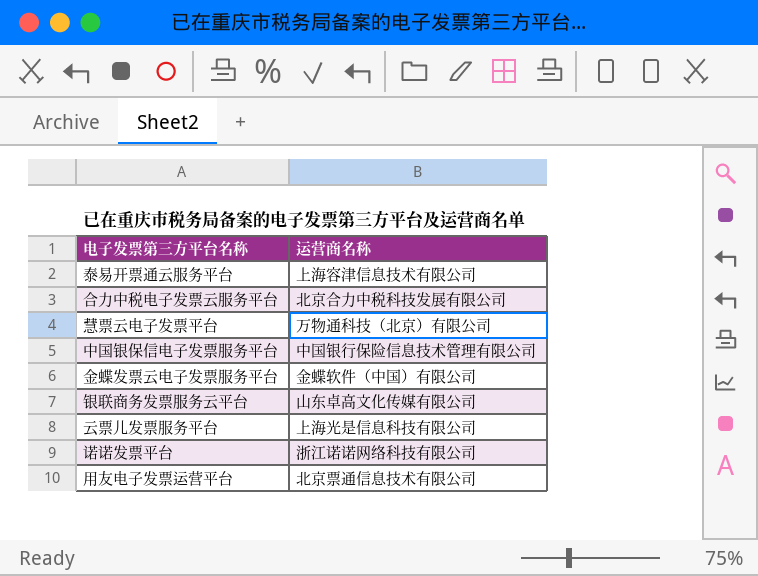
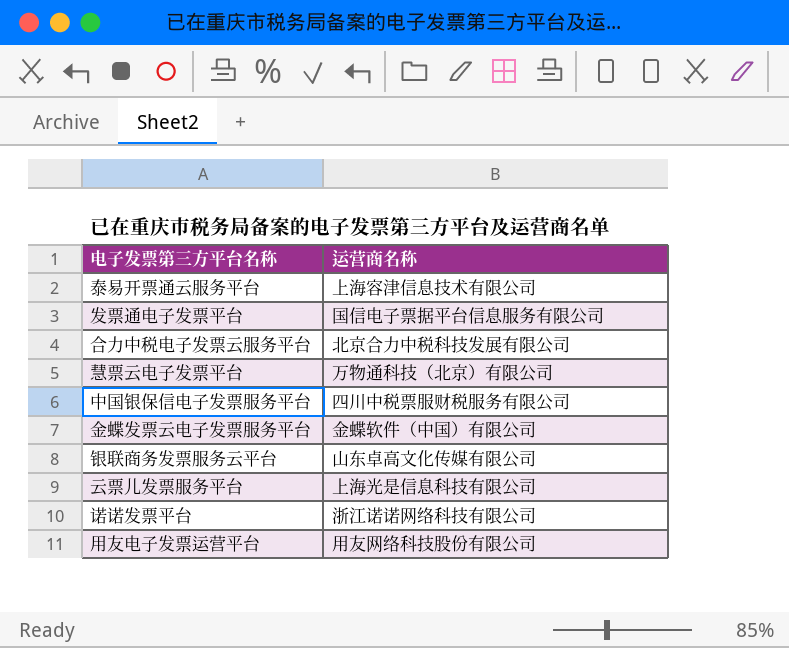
row 发票通电子发票平台: none -> 国信电子票据平台信息服务有限公司
中国银保信电子发票服务平台 | 运营商名称: 中国银行保险信息技术管理有限公司 -> 四川中税票服财税服务有限公司
用友电子发票运营平台 | 运营商名称: 北京票通信息技术有限公司 -> 用友网络科技股份有限公司

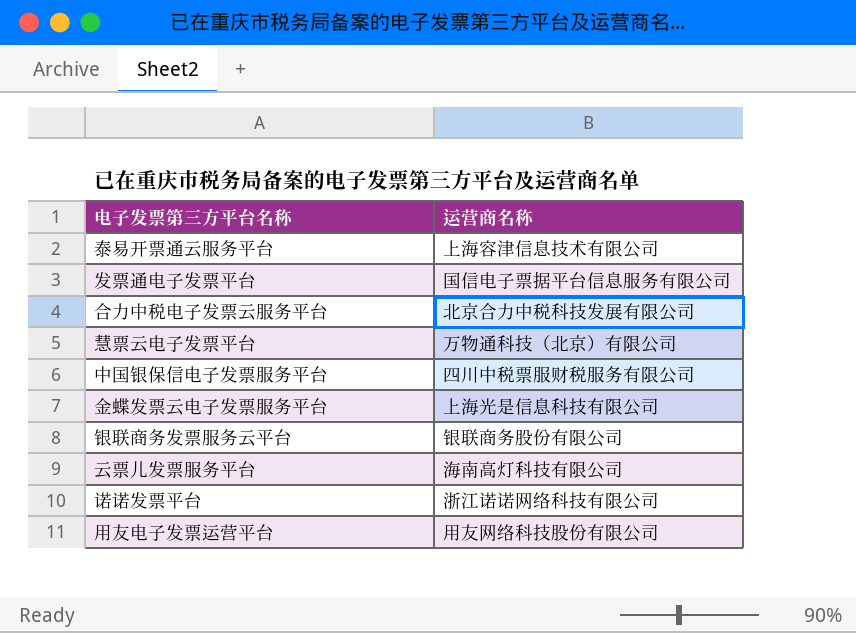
金蝶发票云电子发票服务平台 | 运营商名称: 金蝶软件（中国）有限公司 -> 上海光是信息科技有限公司
银联商务发票服务云平台 | 运营商名称: 山东卓高文化传媒有限公司 -> 银联商务股份有限公司
云票儿发票服务平台 | 运营商名称: 上海光是信息科技有限公司 -> 海南高灯科技有限公司

